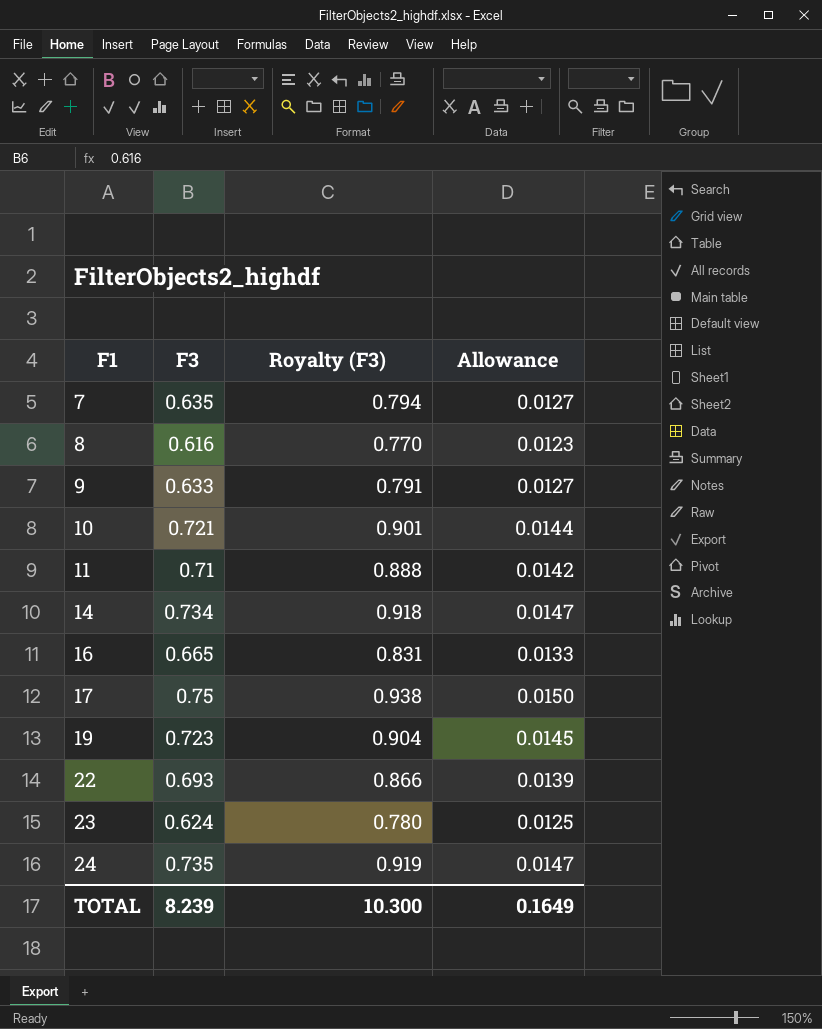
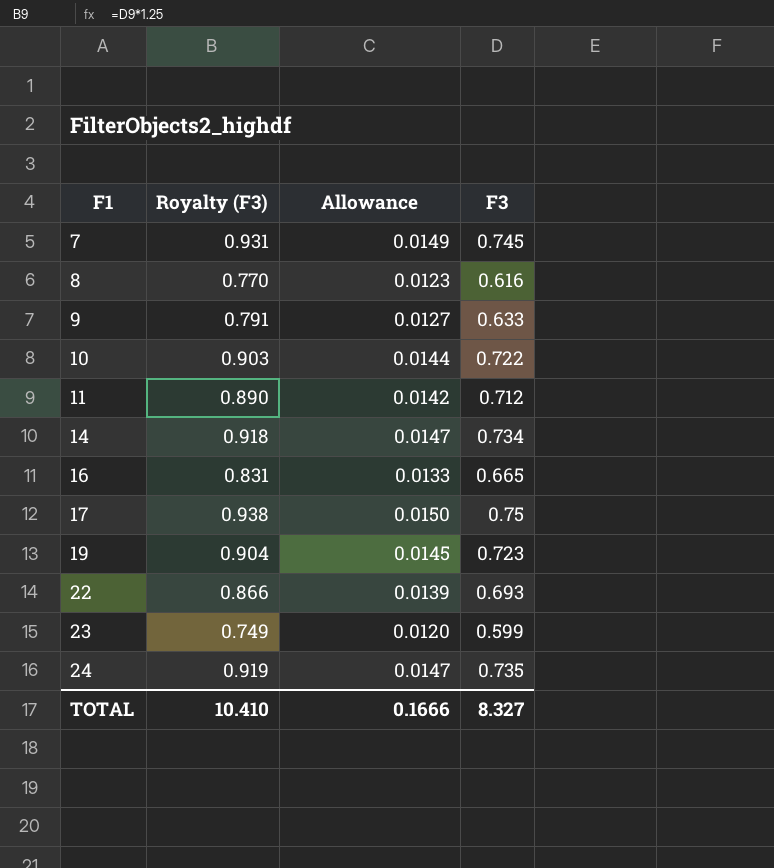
column F3 | position: 2 -> 4
7 | Royalty (F3): 0.794 -> 0.931
7 | Allowance: 0.0127 -> 0.0149
7 | F3: 0.635 -> 0.745
10 | Royalty (F3): 0.901 -> 0.903
10 | F3: 0.721 -> 0.722
11 | Royalty (F3): 0.888 -> 0.890
11 | F3: 0.71 -> 0.712
23 | Royalty (F3): 0.780 -> 0.749
23 | Allowance: 0.0125 -> 0.0120
23 | F3: 0.624 -> 0.599
TOTAL | Royalty (F3): 10.300 -> 10.410
TOTAL | Allowance: 0.1649 -> 0.1666
TOTAL | F3: 8.239 -> 8.327

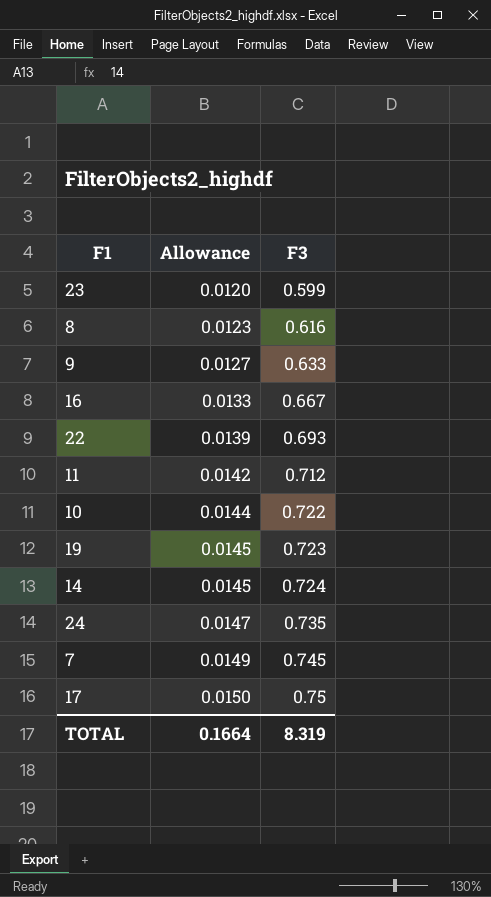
row order: F1 ascending -> Allowance ascending
column Royalty (F3) | formula: [F3] * 1.25 -> none
16 | F3: 0.665 -> 0.667
14 | Allowance: 0.0147 -> 0.0145
14 | F3: 0.734 -> 0.724
TOTAL | Allowance: 0.1666 -> 0.1664
TOTAL | F3: 8.327 -> 8.319

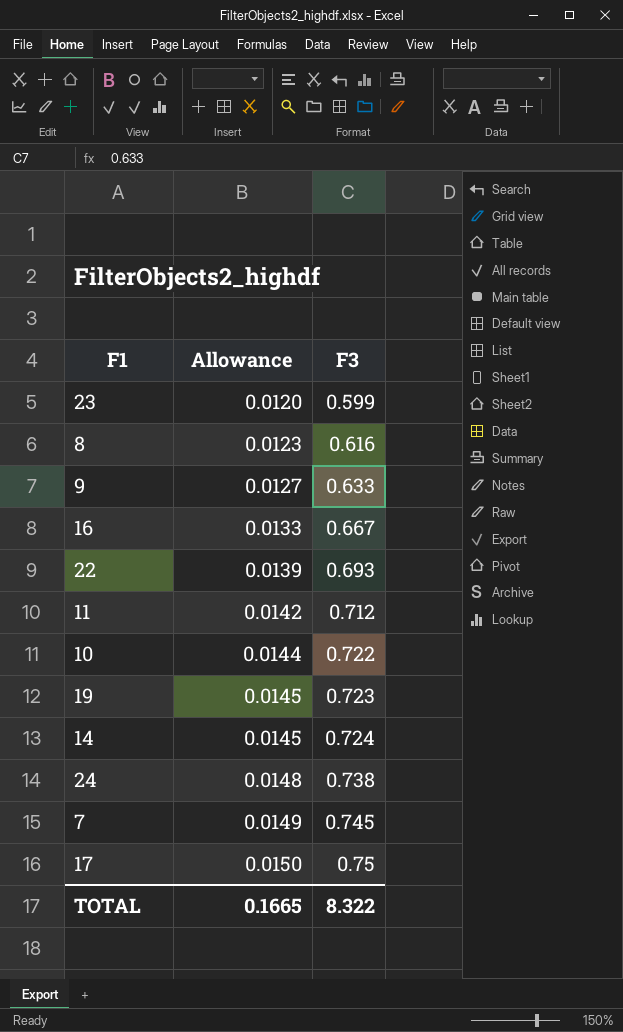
24 | Allowance: 0.0147 -> 0.0148
24 | F3: 0.735 -> 0.738
TOTAL | Allowance: 0.1664 -> 0.1665
TOTAL | F3: 8.319 -> 8.322

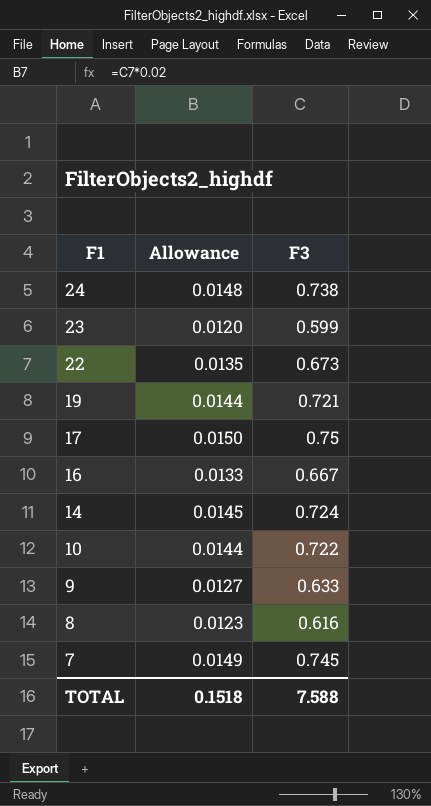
row order: Allowance ascending -> F1 descending
row 11: 0.0142 | 0.712 -> none
22 | Allowance: 0.0139 -> 0.0135
22 | F3: 0.693 -> 0.673
19 | Allowance: 0.0145 -> 0.0144
19 | F3: 0.723 -> 0.721
TOTAL | Allowance: 0.1665 -> 0.1518
TOTAL | F3: 8.322 -> 7.588

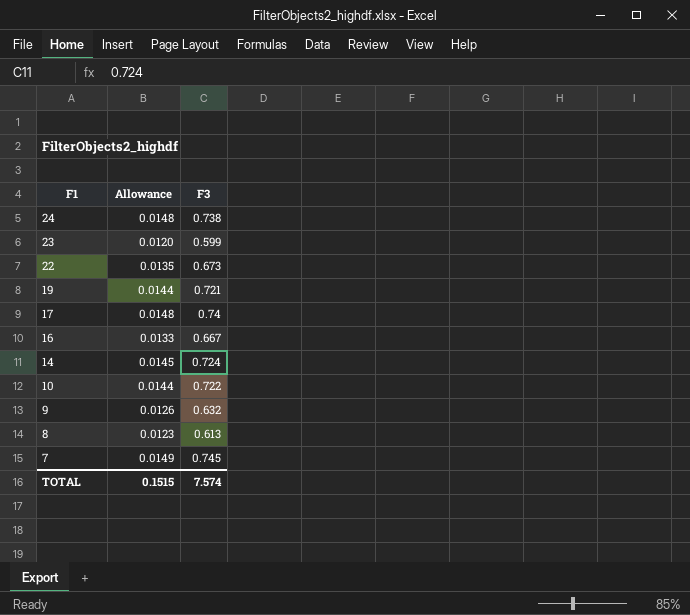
17 | Allowance: 0.0150 -> 0.0148
17 | F3: 0.75 -> 0.74
9 | Allowance: 0.0127 -> 0.0126
9 | F3: 0.633 -> 0.632
8 | F3: 0.616 -> 0.613
TOTAL | Allowance: 0.1518 -> 0.1515
TOTAL | F3: 7.588 -> 7.574

